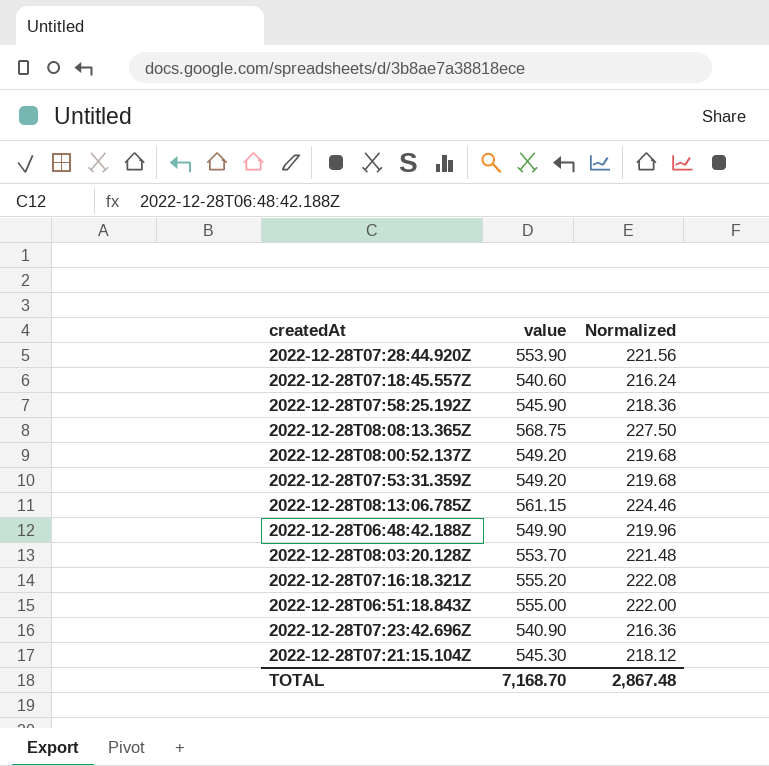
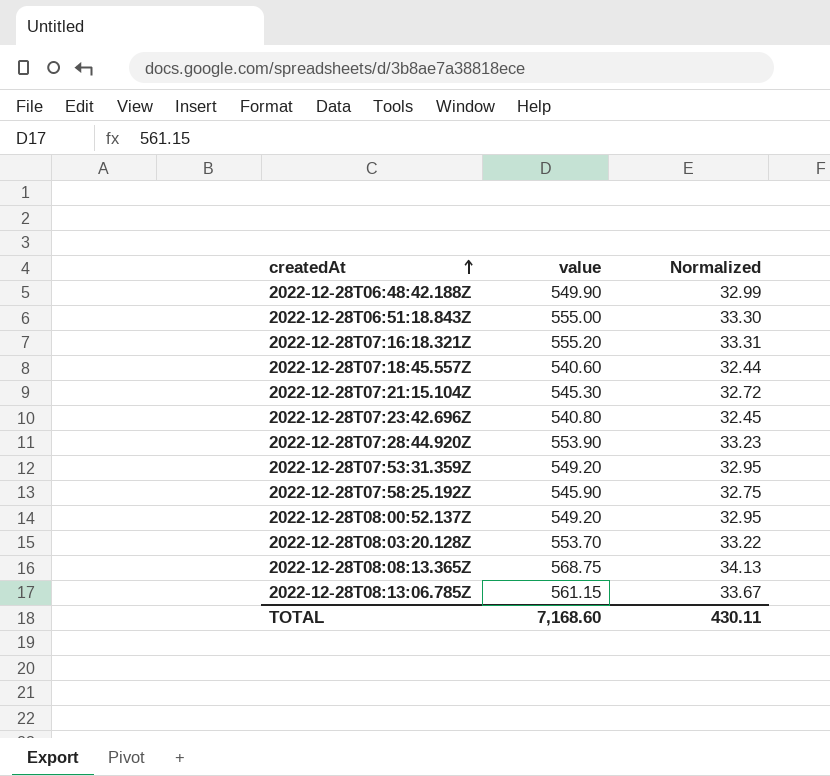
row order: none -> createdAt ascending
column Normalized | formula: [value] * 0.4 -> [value] * 0.06
2022-12-28T07:23:42.696Z | value: 540.90 -> 540.80
TOTAL | value: 7,168.70 -> 7,168.60
TOTAL | Normalized: 2,867.48 -> 430.11

